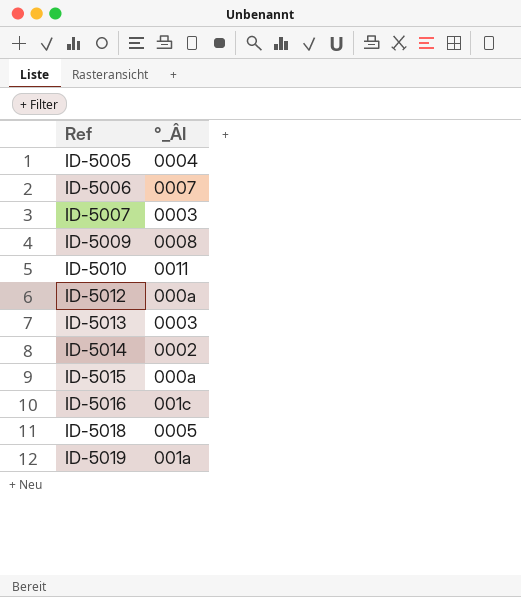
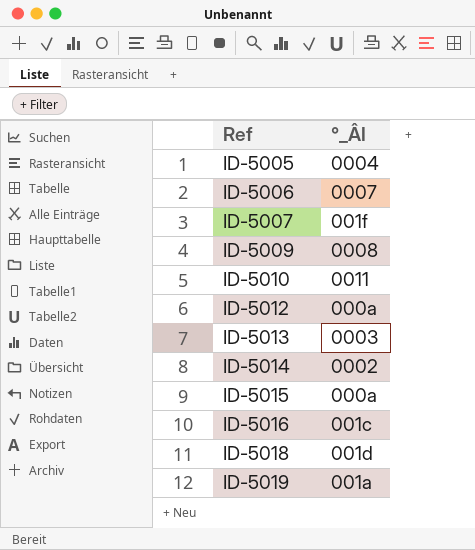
ID-5007 | °_ÂI: 0003 -> 001f
ID-5018 | °_ÂI: 0005 -> 001d

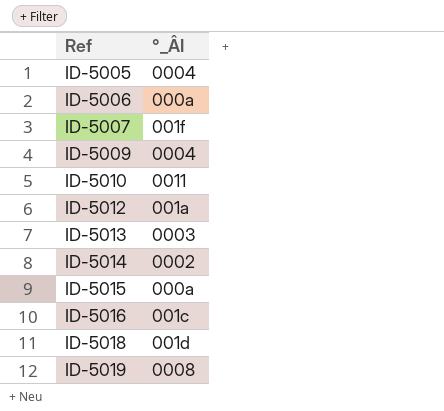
ID-5006 | °_ÂI: 0007 -> 000a
ID-5009 | °_ÂI: 0008 -> 0004
ID-5012 | °_ÂI: 000a -> 001a
ID-5019 | °_ÂI: 001a -> 0008

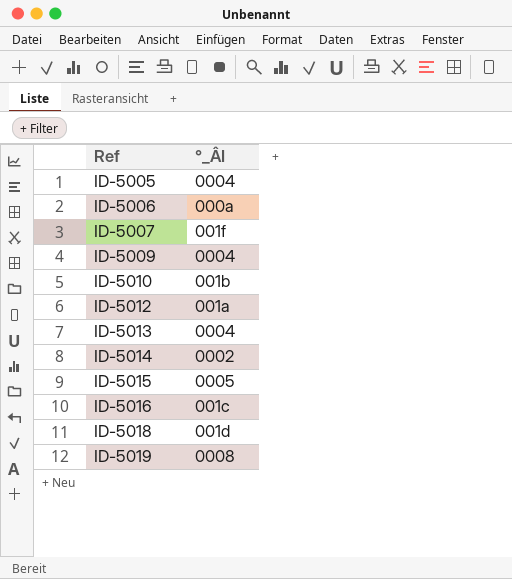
ID-5010 | °_ÂI: 0011 -> 001b
ID-5013 | °_ÂI: 0003 -> 0004
ID-5015 | °_ÂI: 000a -> 0005

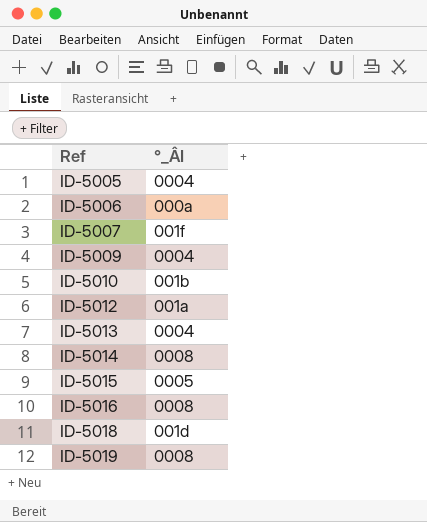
ID-5014 | °_ÂI: 0002 -> 0008
ID-5016 | °_ÂI: 001c -> 0008

